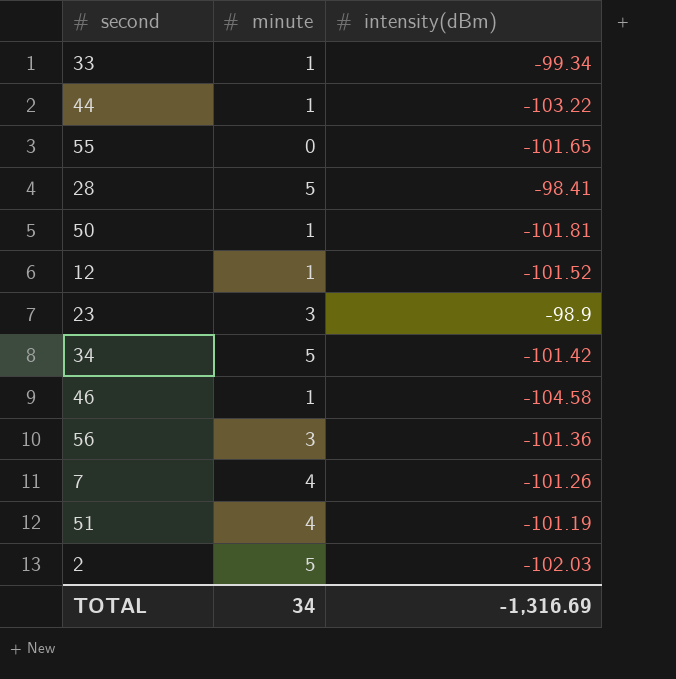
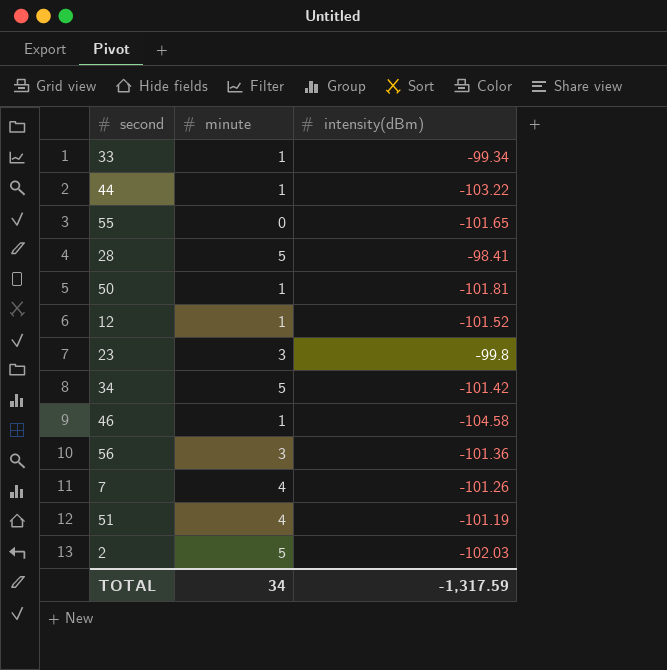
23 | intensity(dBm): -98.9 -> -99.8
TOTAL | intensity(dBm): -1,316.69 -> -1,317.59

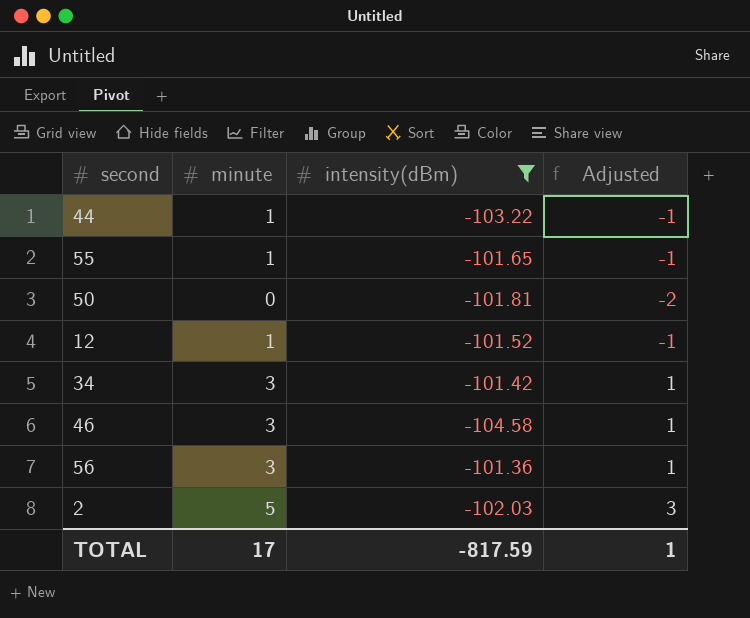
filter: none -> intensity(dBm) <= -101.36
column Adjusted | formula: none -> [minute] - 2
55 | minute: 0 -> 1
50 | minute: 1 -> 0
34 | minute: 5 -> 3
46 | minute: 1 -> 3
TOTAL | minute: 34 -> 17
TOTAL | intensity(dBm): -1,317.59 -> -817.59

